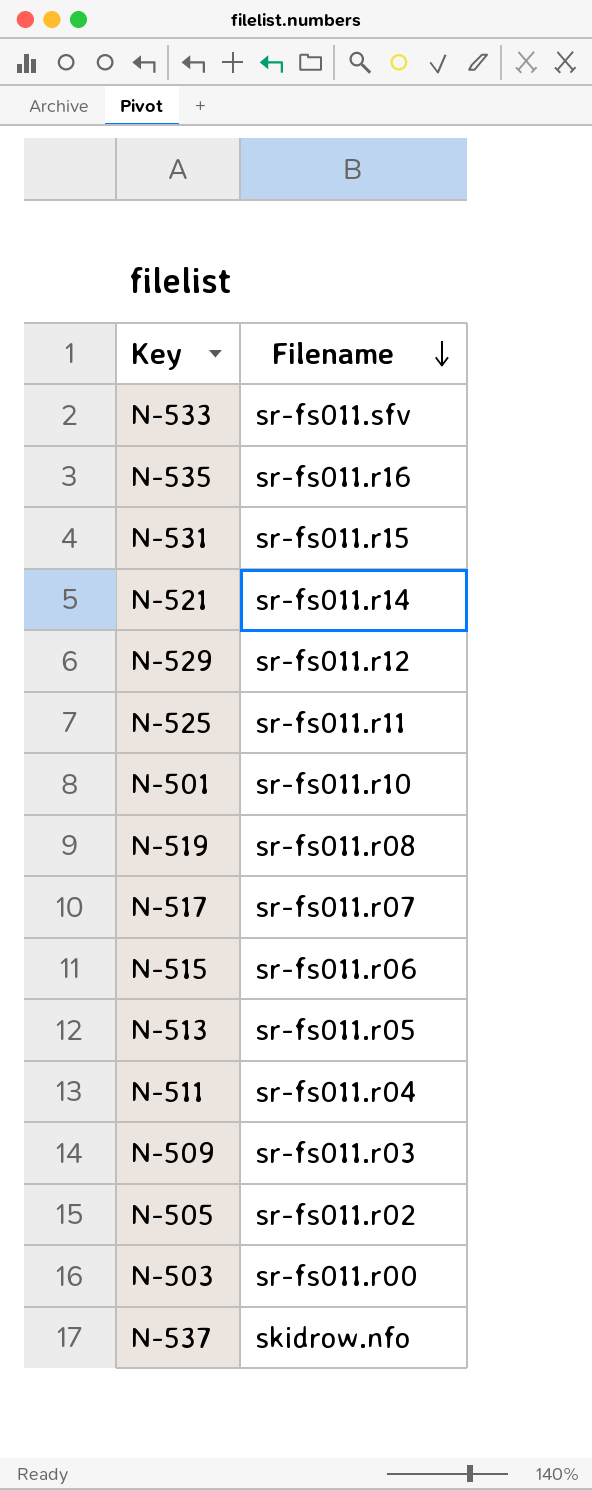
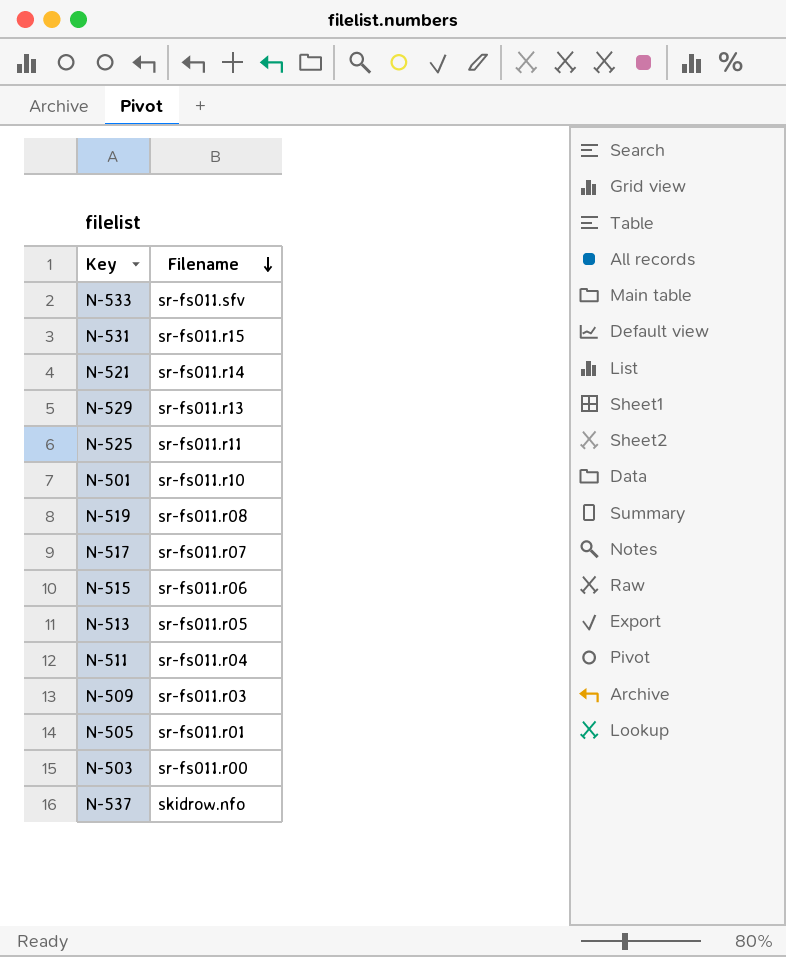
row N-535: sr-fs011.r16 -> none
N-529 | Filename: sr-fs011.r12 -> sr-fs011.r13
N-505 | Filename: sr-fs011.r02 -> sr-fs011.r01

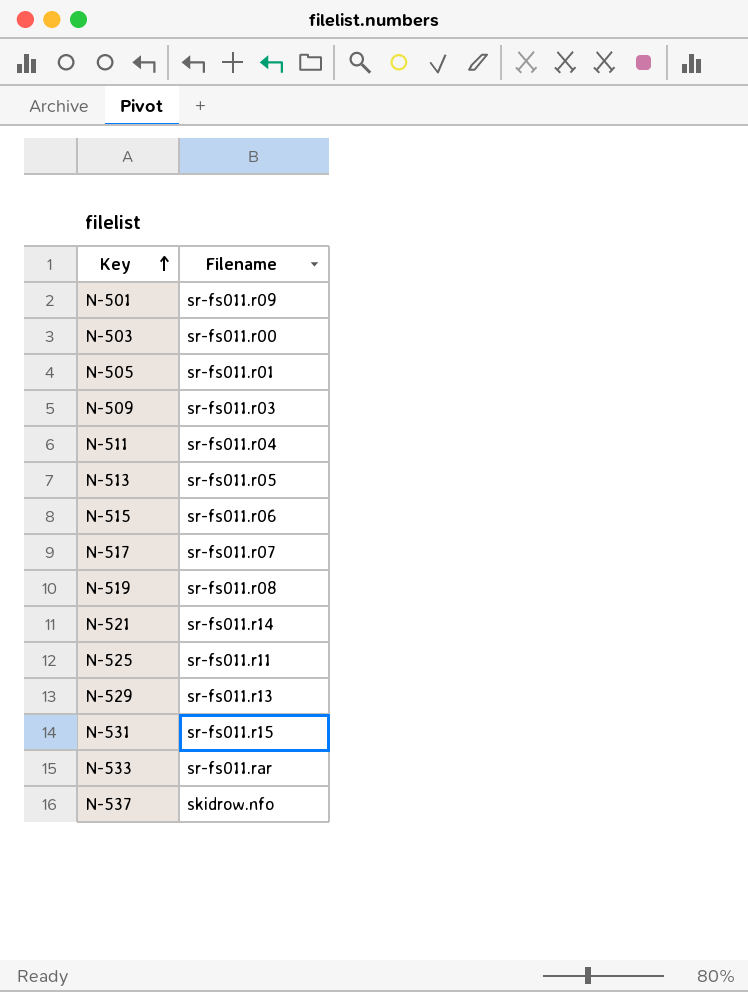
row order: Filename descending -> Key ascending
N-501 | Filename: sr-fs011.r10 -> sr-fs011.r09
N-533 | Filename: sr-fs011.sfv -> sr-fs011.rar

